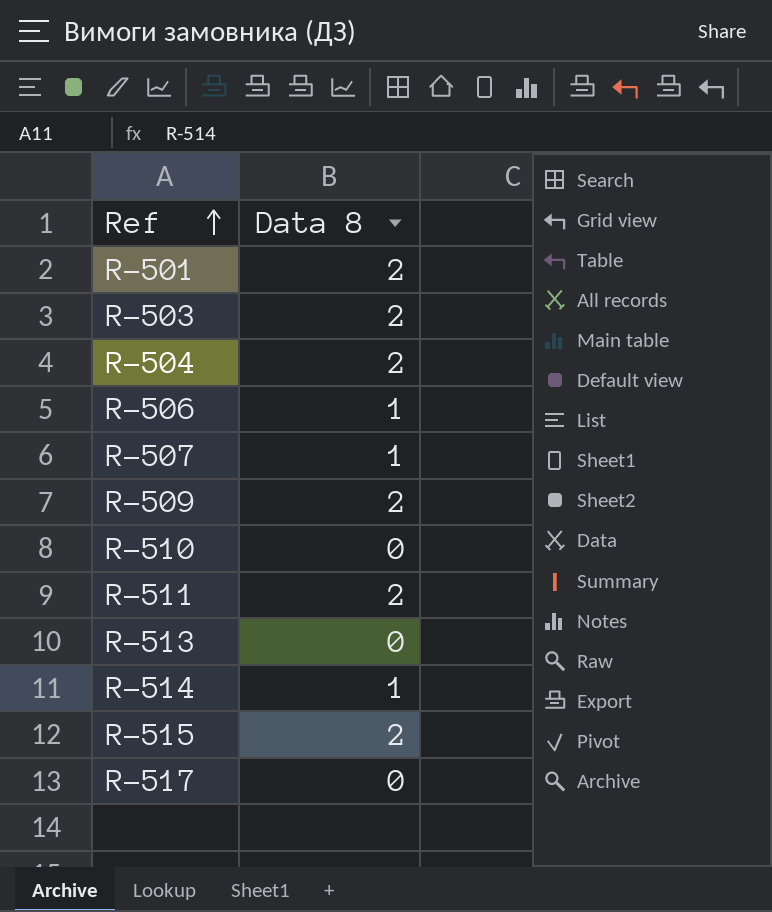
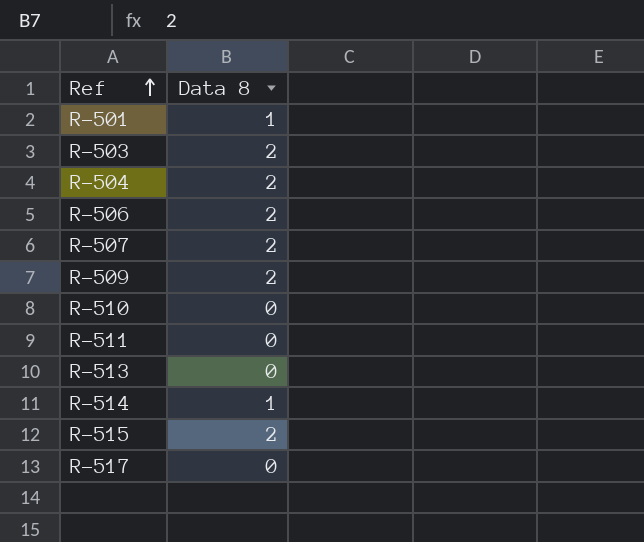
R-501 | Data 8: 2 -> 1
R-506 | Data 8: 1 -> 2
R-507 | Data 8: 1 -> 2
R-511 | Data 8: 2 -> 0

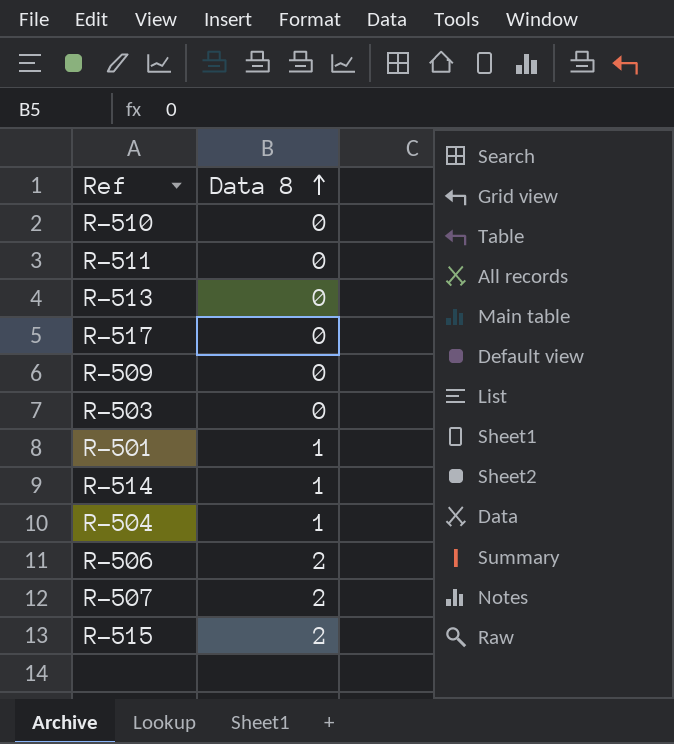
row order: Ref ascending -> Data 8 ascending
R-509 | Data 8: 2 -> 0
R-503 | Data 8: 2 -> 0
R-504 | Data 8: 2 -> 1

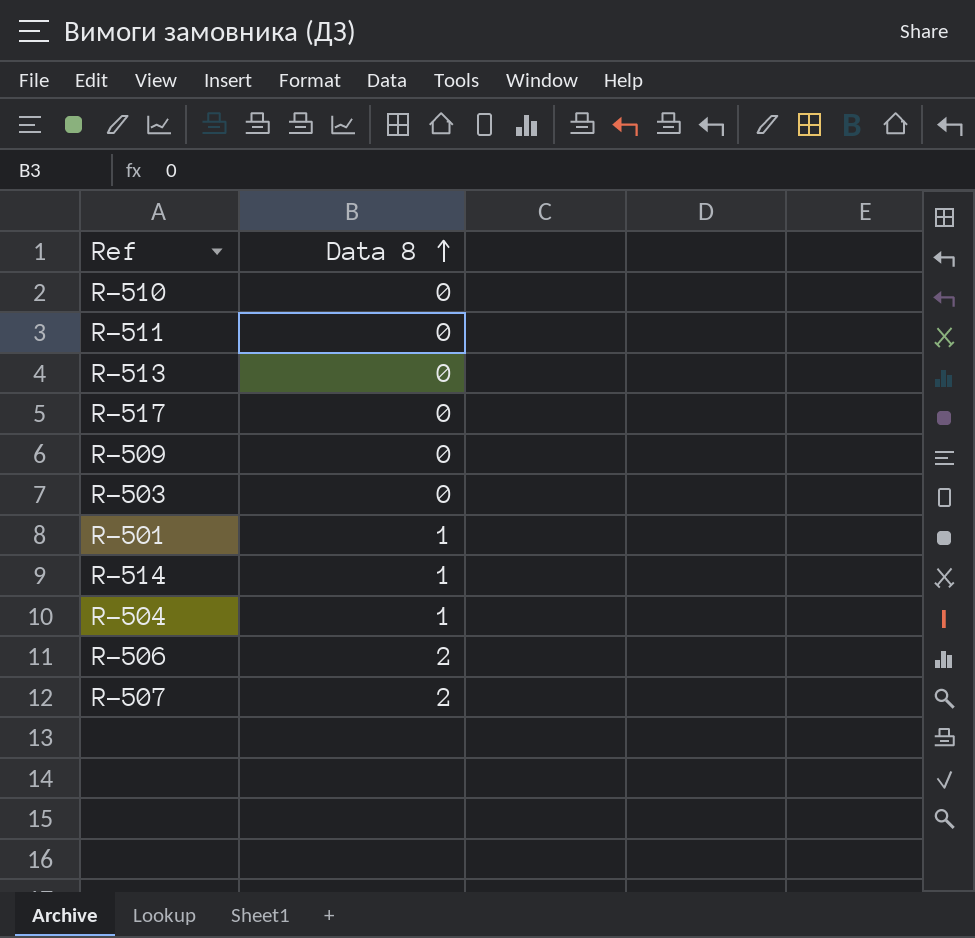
row R-515: 2 -> none

